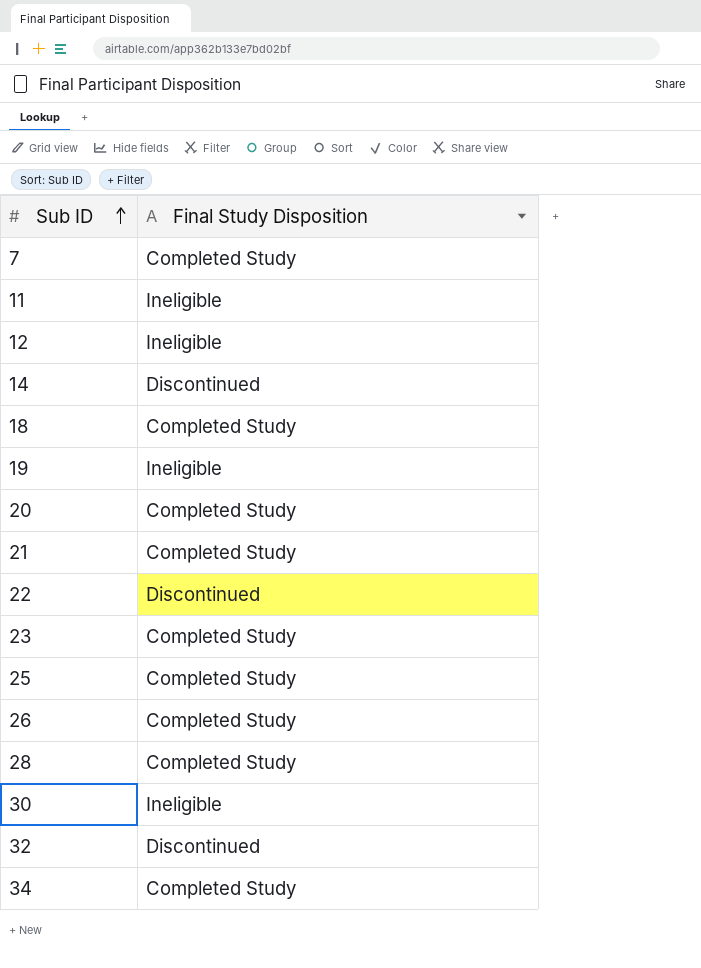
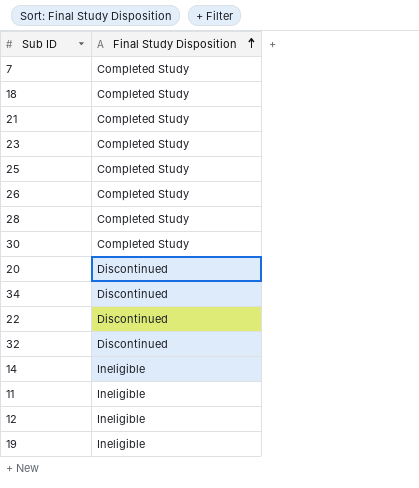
row order: Sub ID ascending -> Final Study Disposition ascending
30 | Final Study Disposition: Ineligible -> Completed Study
20 | Final Study Disposition: Completed Study -> Discontinued
34 | Final Study Disposition: Completed Study -> Discontinued
14 | Final Study Disposition: Discontinued -> Ineligible

